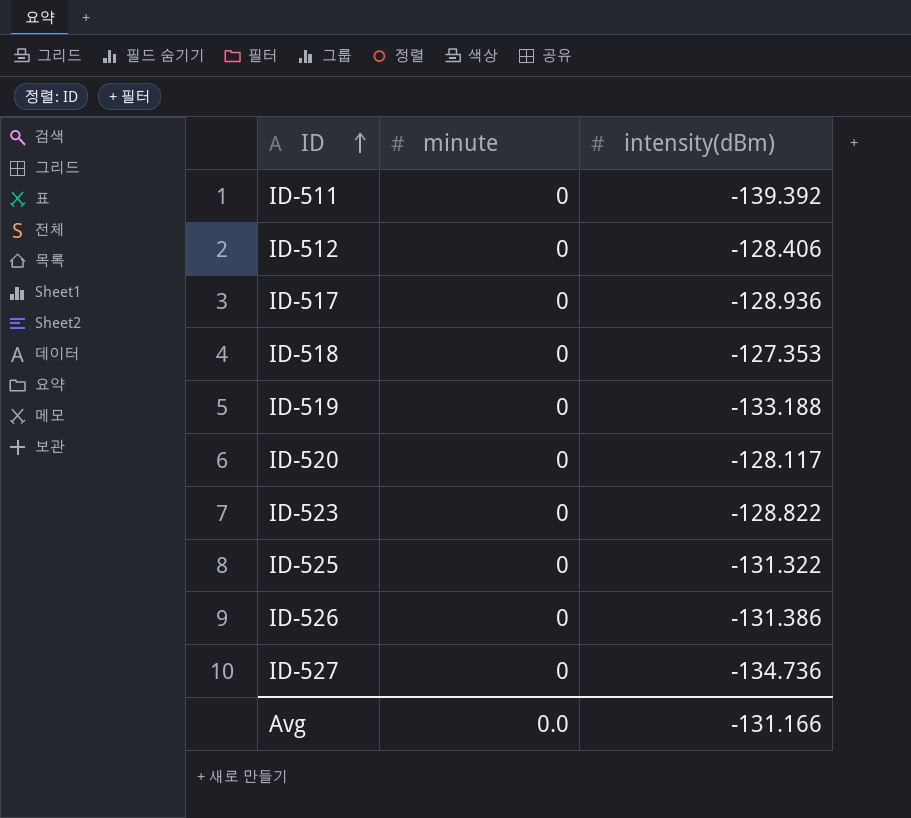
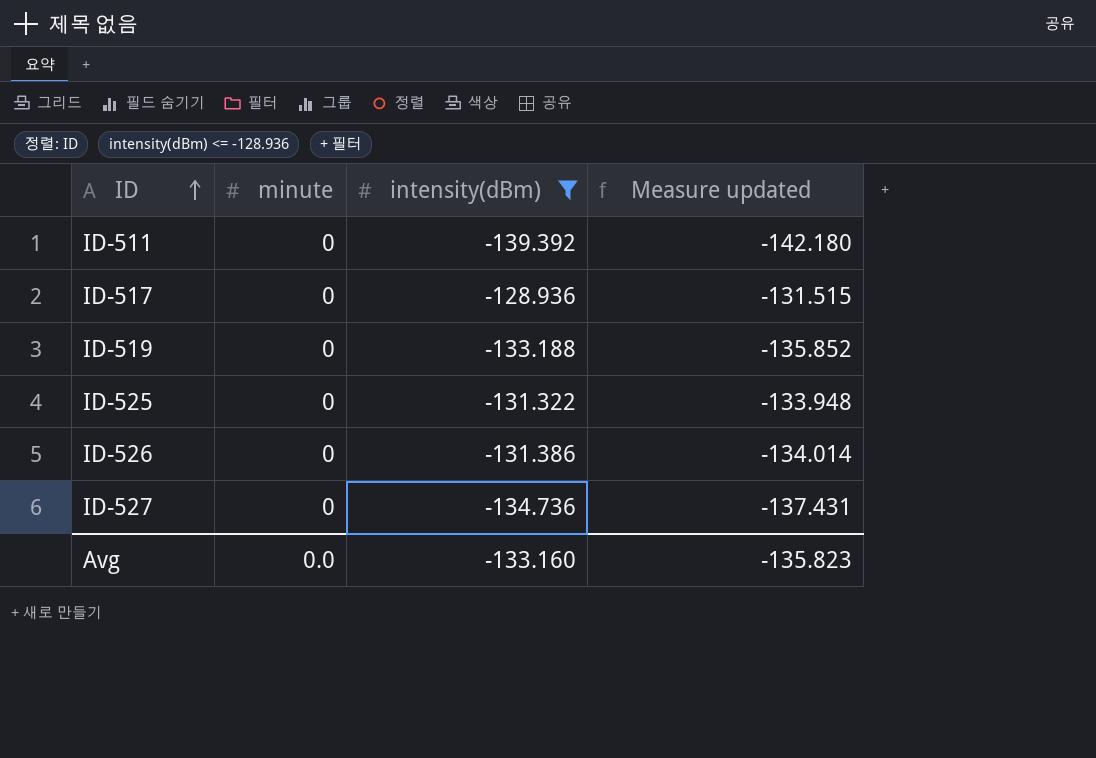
filter: none -> intensity(dBm) <= -128.936
column Measure updated | formula: none -> [intensity(dBm)] * 1.02
Avg | intensity(dBm): -131.166 -> -133.160

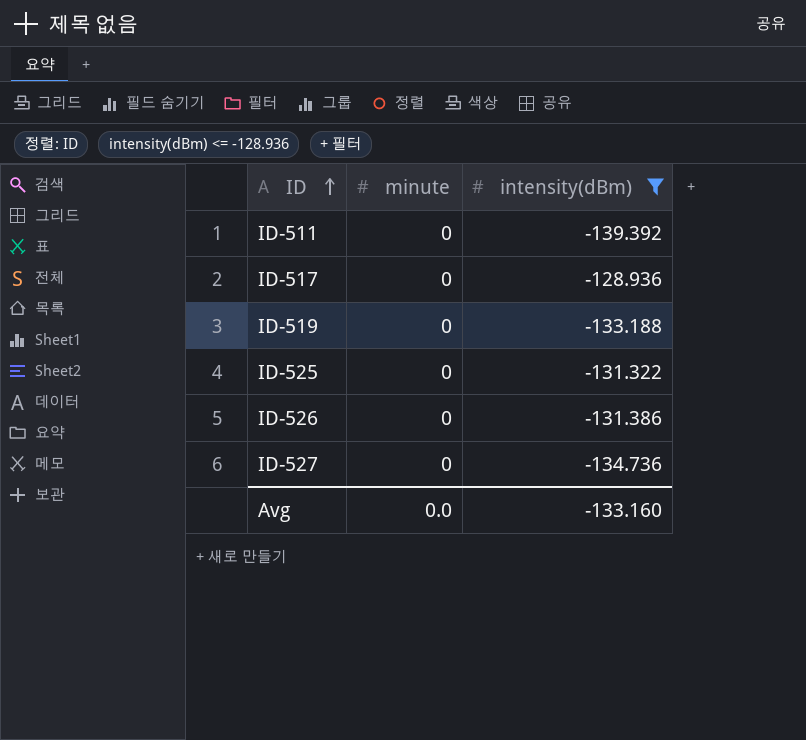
column Measure updated | formula: [intensity(dBm)] * 1.02 -> none

